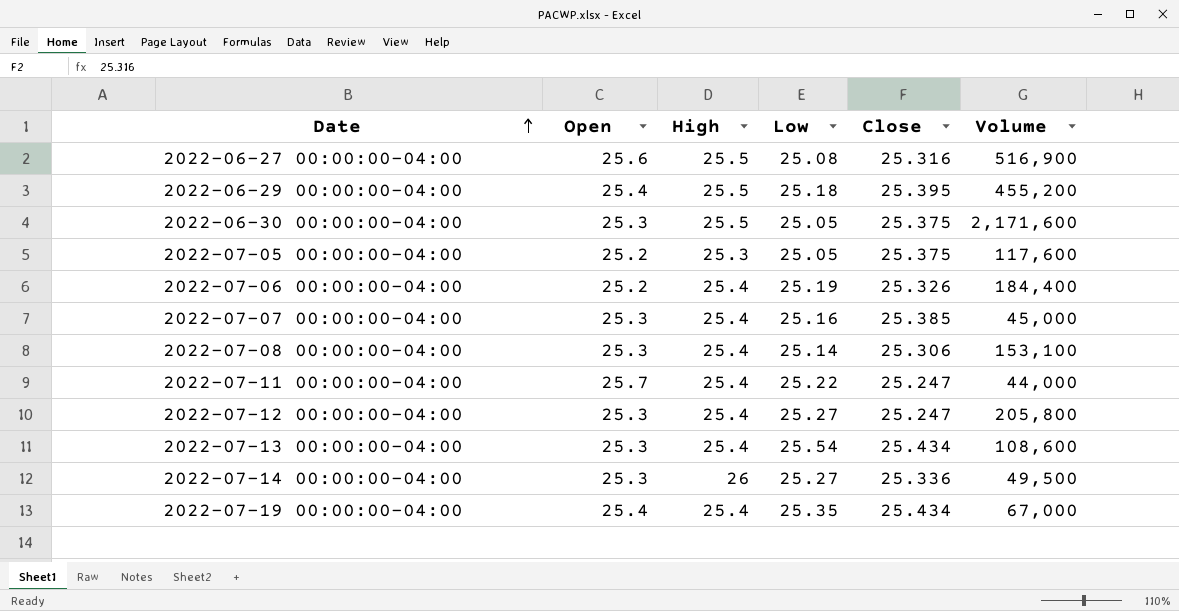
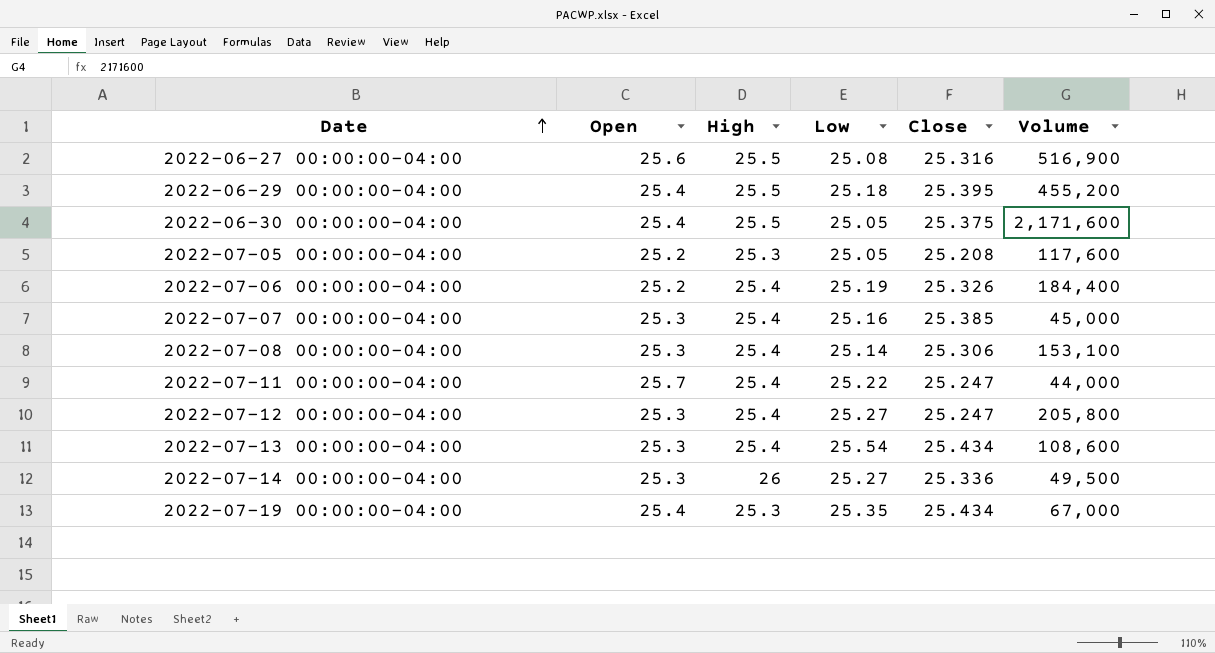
2022-06-30 00:00:00-04:00 | Open: 25.3 -> 25.4
2022-07-05 00:00:00-04:00 | Close: 25.375 -> 25.208
2022-07-19 00:00:00-04:00 | High: 25.4 -> 25.3

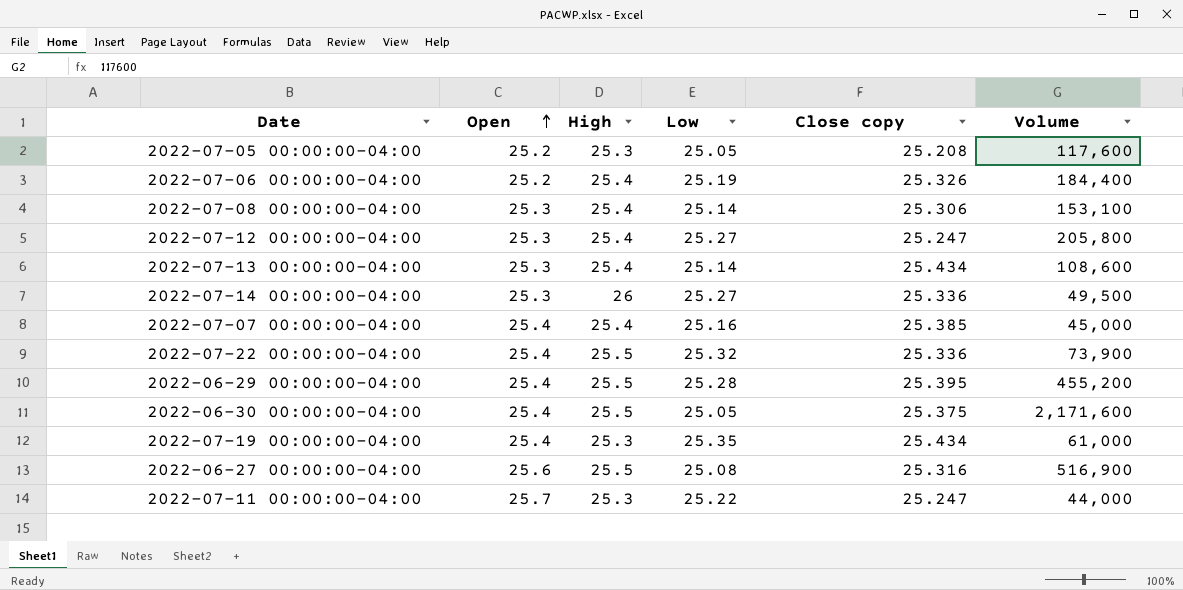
row order: Date ascending -> Open ascending
column name: Close -> Close copy
2022-07-13 00:00:00-04:00 | Low: 25.54 -> 25.14
2022-07-07 00:00:00-04:00 | Open: 25.3 -> 25.4
row 2022-07-22 00:00:00-04:00: none -> 25.4 | 25.5 | 25.32 | 25.336 | 73,900
2022-06-29 00:00:00-04:00 | Low: 25.18 -> 25.28
2022-07-19 00:00:00-04:00 | Volume: 67,000 -> 61,000
2022-07-11 00:00:00-04:00 | High: 25.4 -> 25.3

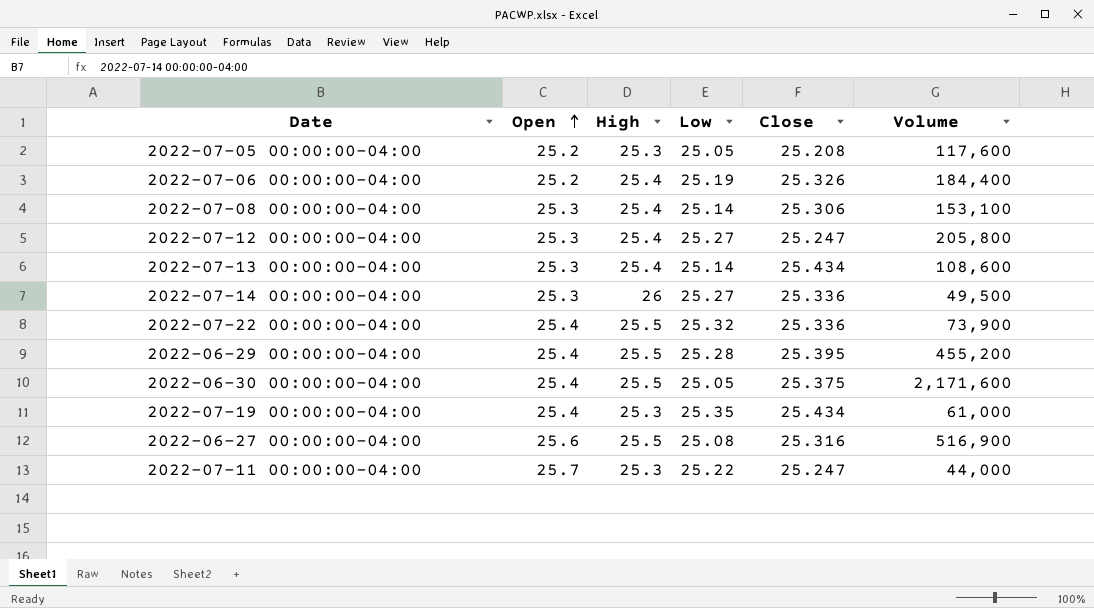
column name: Close copy -> Close
row 2022-07-07 00:00:00-04:00: 25.4 | 25.4 | 25.16 | 25.385 | 45,000 -> none

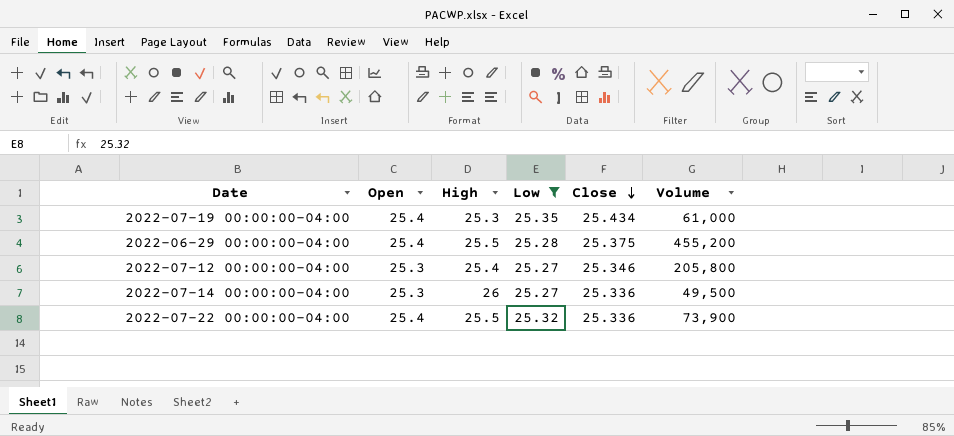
filter: none -> Low >= 25.27
row order: Open ascending -> Close descending
2022-06-29 00:00:00-04:00 | Close: 25.395 -> 25.375
2022-07-12 00:00:00-04:00 | Close: 25.247 -> 25.346

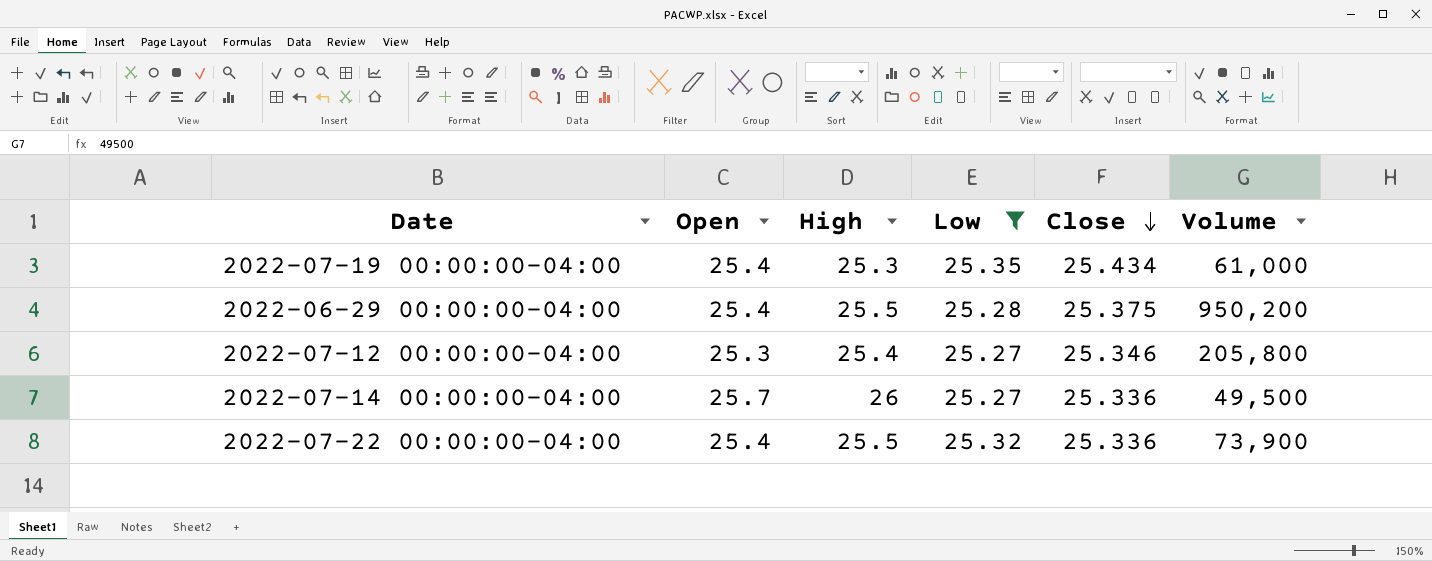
2022-06-29 00:00:00-04:00 | Volume: 455,200 -> 950,200
2022-07-14 00:00:00-04:00 | Open: 25.3 -> 25.7

